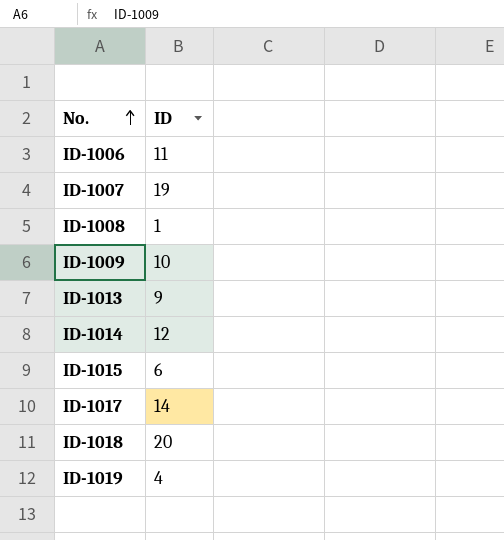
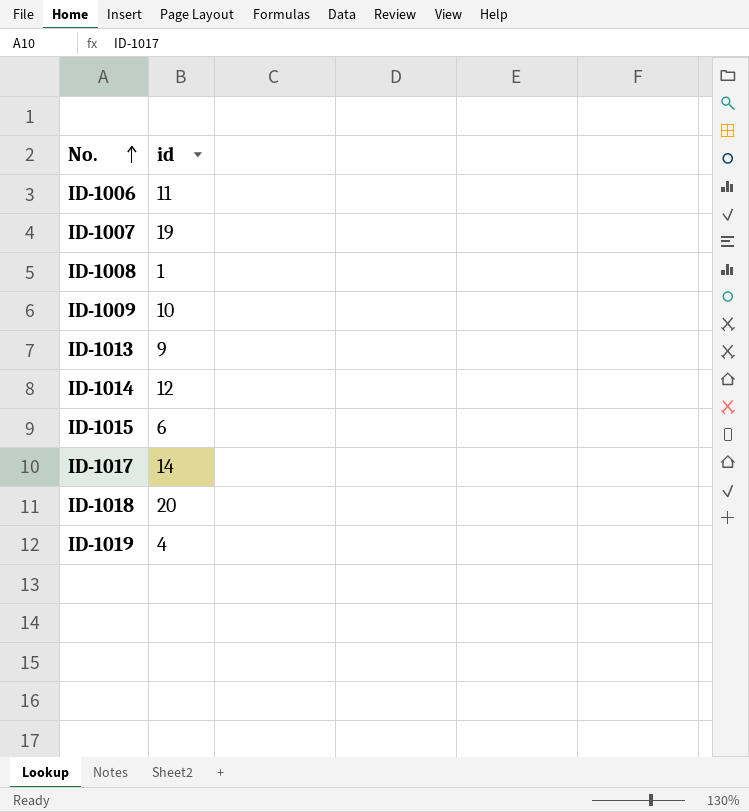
column name: ID -> id

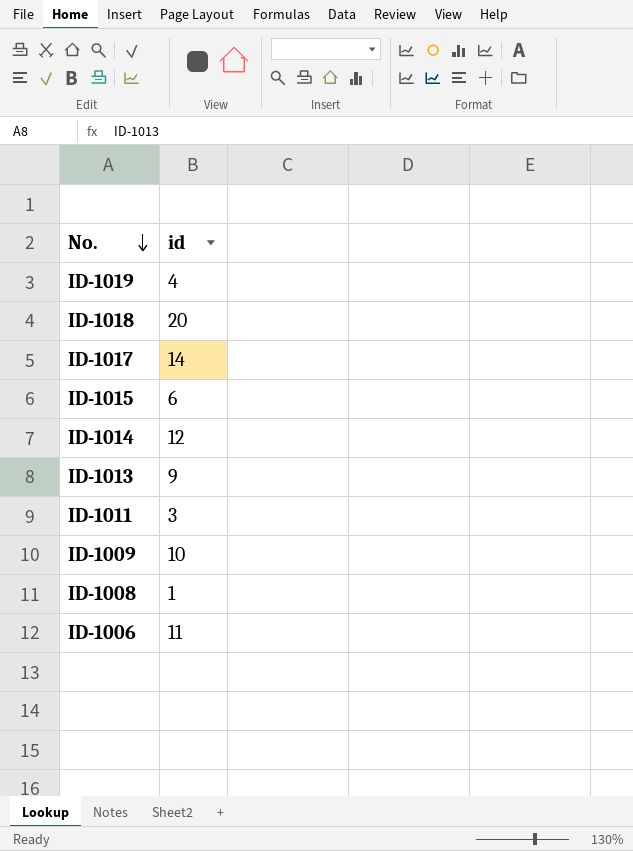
row order: No. ascending -> No. descending
row ID-1007: 19 -> none
row ID-1011: none -> 3

